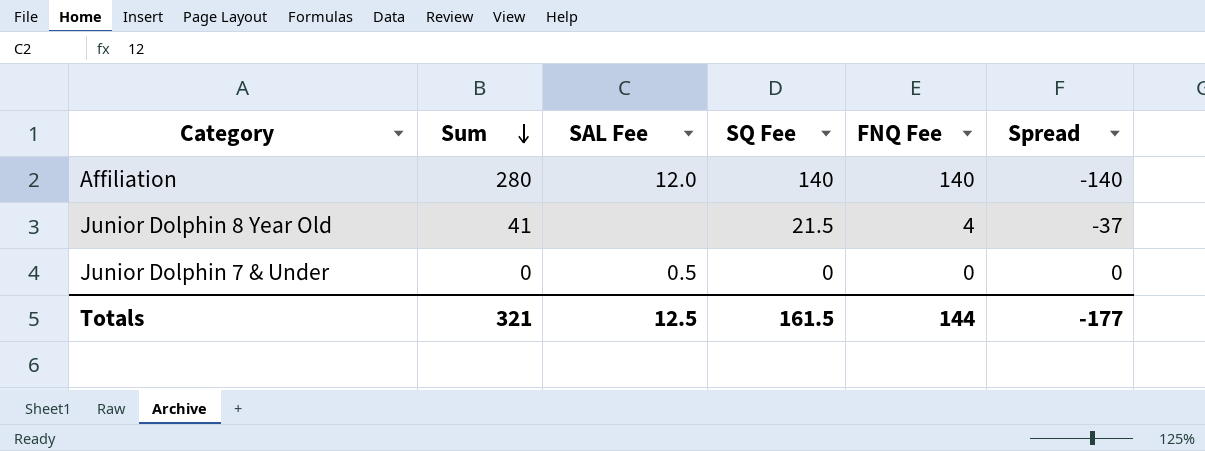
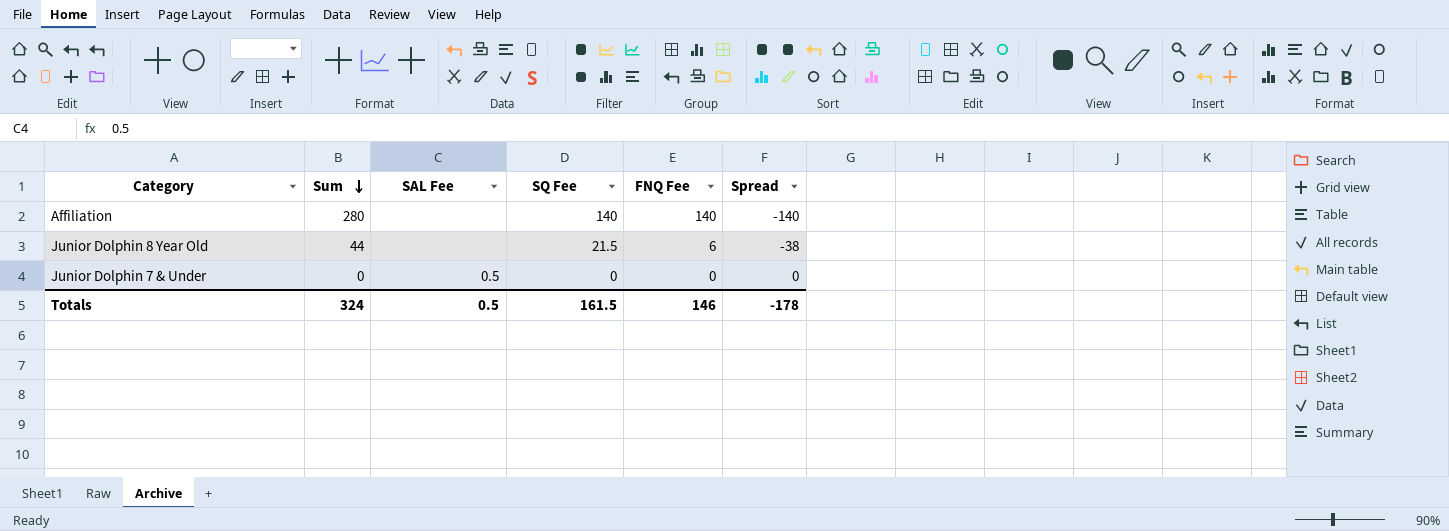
Affiliation | SAL Fee: 12.0 -> none
Junior Dolphin 8 Year Old | Sum: 41 -> 44
Junior Dolphin 8 Year Old | FNQ Fee: 4 -> 6
Junior Dolphin 8 Year Old | Spread: -37 -> -38
Totals | Sum: 321 -> 324
Totals | SAL Fee: 12.5 -> 0.5
Totals | FNQ Fee: 144 -> 146
Totals | Spread: -177 -> -178

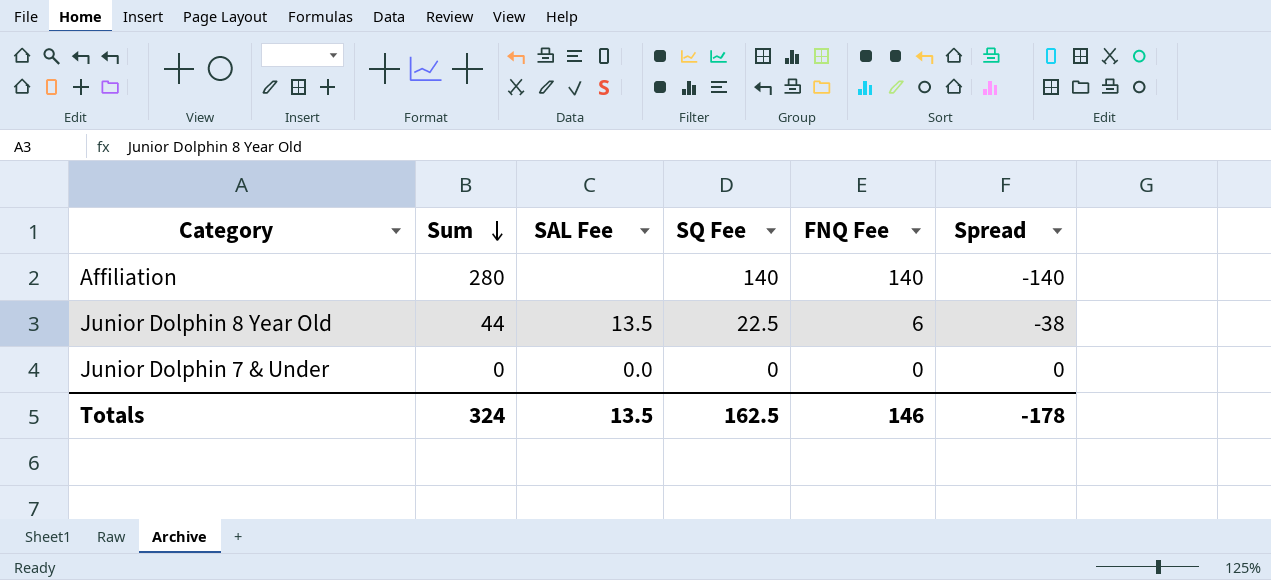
Junior Dolphin 8 Year Old | SAL Fee: none -> 13.5
Junior Dolphin 8 Year Old | SQ Fee: 21.5 -> 22.5
Junior Dolphin 7 & Under | SAL Fee: 0.5 -> 0.0
Totals | SAL Fee: 0.5 -> 13.5
Totals | SQ Fee: 161.5 -> 162.5

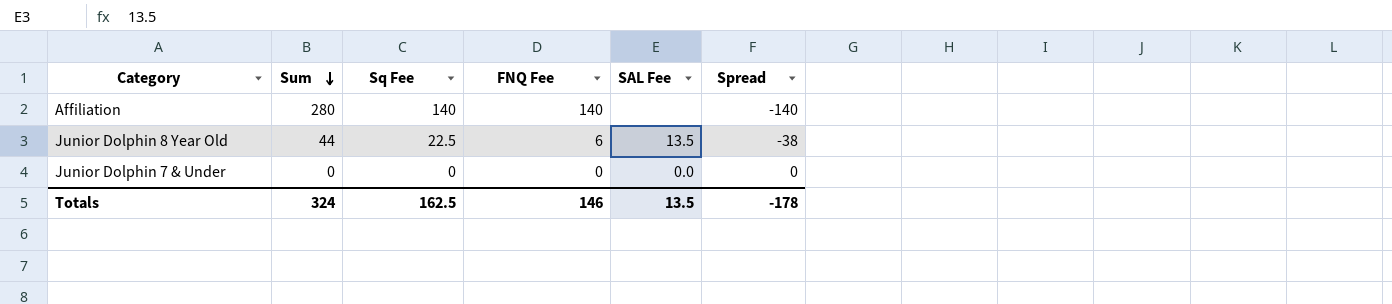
column name: SQ Fee -> Sq Fee
column SAL Fee | position: 3 -> 5

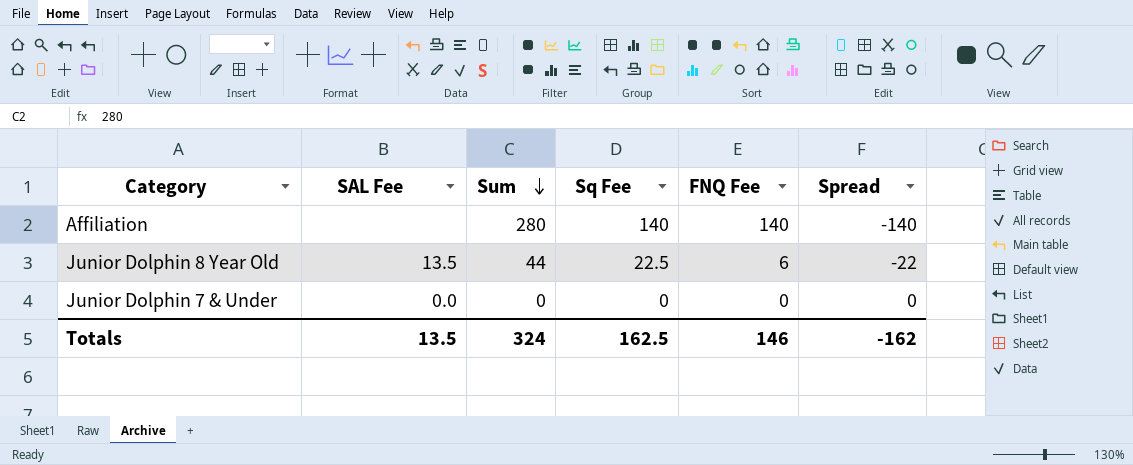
column SAL Fee | position: 5 -> 2
column Spread | formula: [FNQ Fee] - [Sum] -> [Sq Fee] - [Sum]
Totals | Spread: -178 -> -162

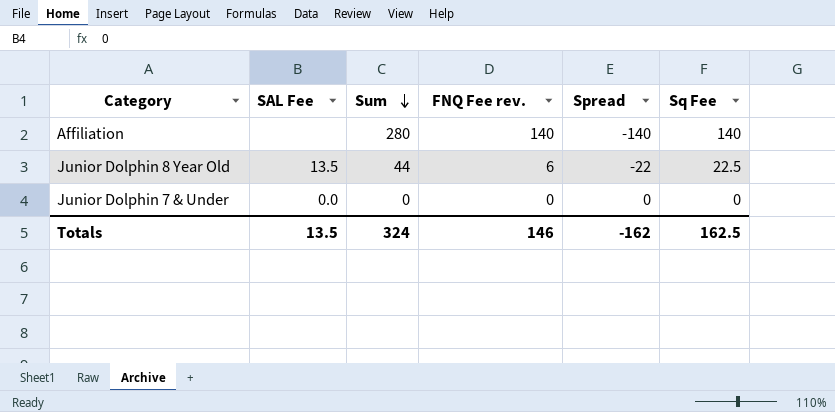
column name: FNQ Fee -> FNQ Fee rev.
column Sq Fee | position: 4 -> 6

